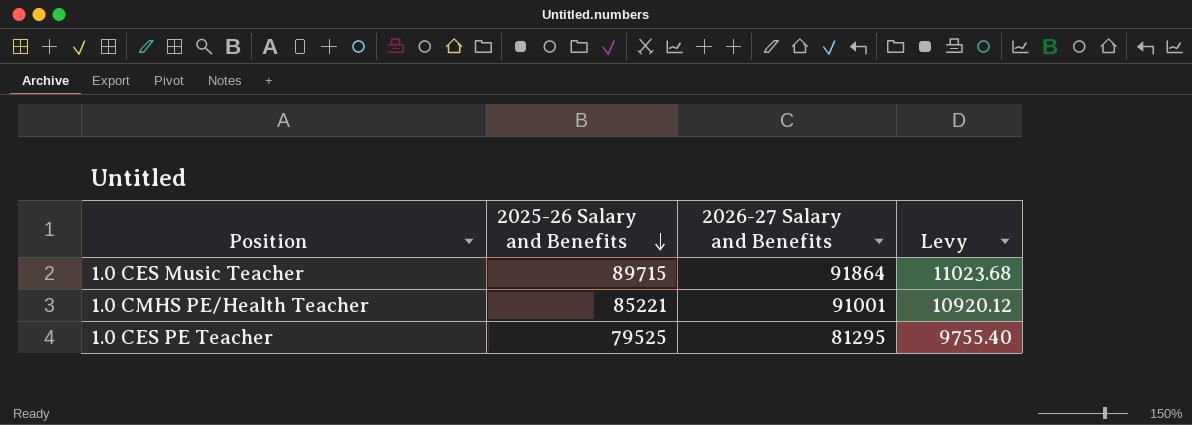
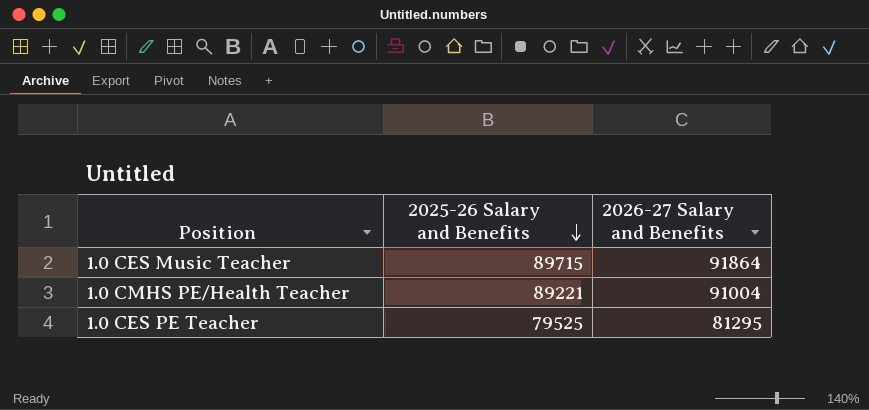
column Levy | formula: [2026-27 Salary and Benefits] * 0.12 -> none
1.0 CMHS PE/Health Teacher | 2025-26 Salary and Benefits: 85221 -> 89221
1.0 CMHS PE/Health Teacher | 2026-27 Salary and Benefits: 91001 -> 91004

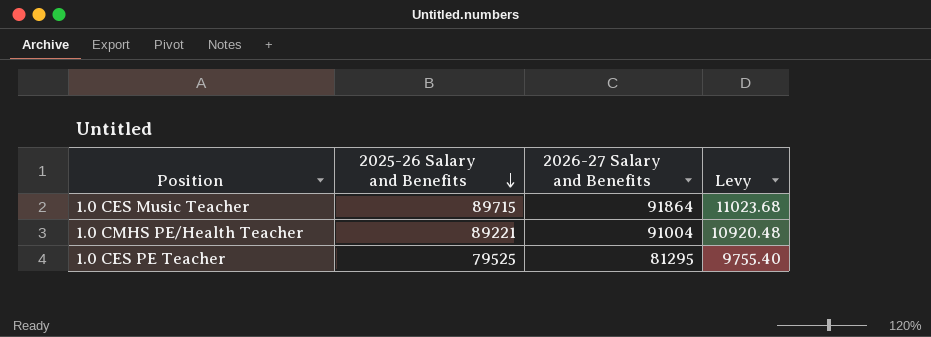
column Levy | formula: none -> [2026-27 Salary and Benefits] * 0.12

